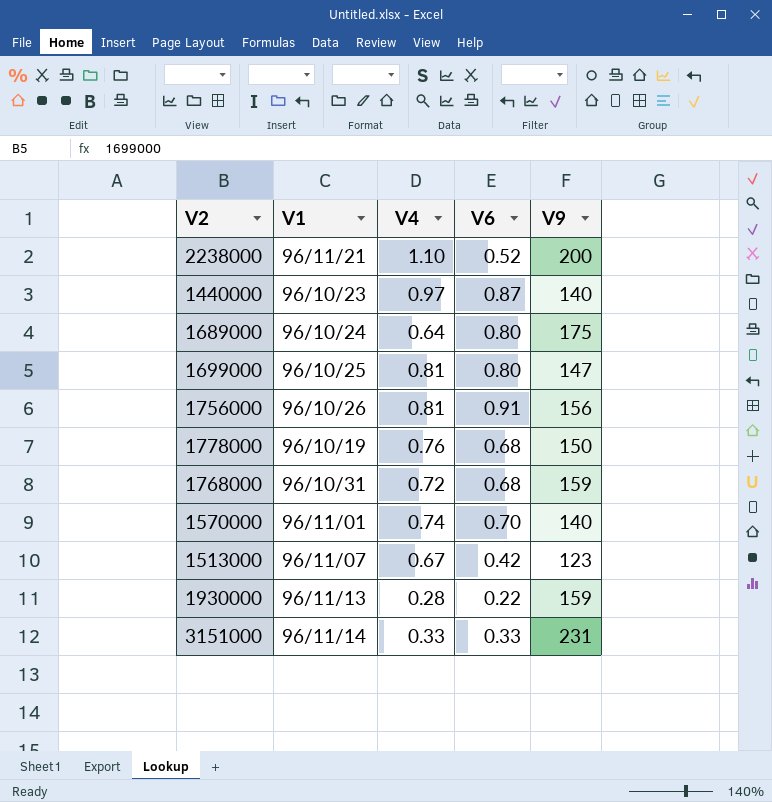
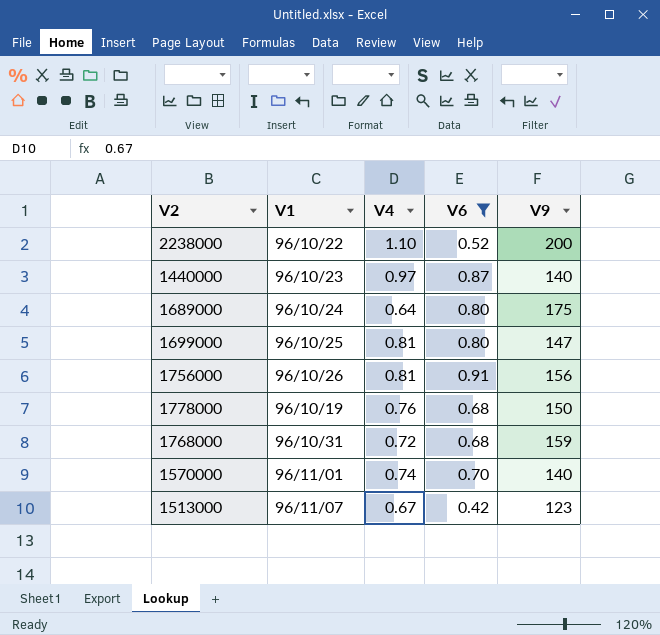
filter: none -> V6 >= 0.42
2238000 | V1: 96/11/21 -> 96/10/22

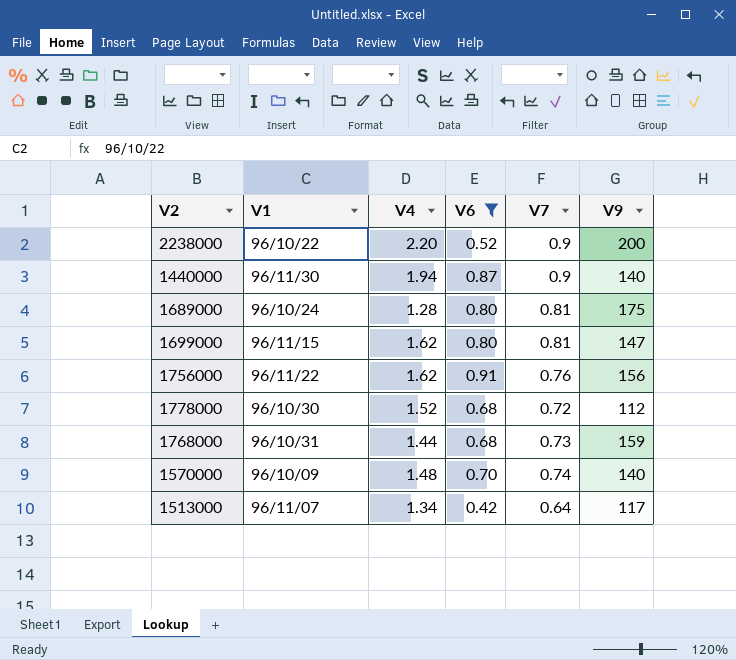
column V7 | position: none -> 5
2238000 | V4: 1.10 -> 2.20
1440000 | V1: 96/10/23 -> 96/11/30
1440000 | V4: 0.97 -> 1.94
1689000 | V4: 0.64 -> 1.28
1699000 | V1: 96/10/25 -> 96/11/15
1699000 | V4: 0.81 -> 1.62
1756000 | V1: 96/10/26 -> 96/11/22
1756000 | V4: 0.81 -> 1.62
1778000 | V1: 96/10/19 -> 96/10/30
1778000 | V4: 0.76 -> 1.52
1778000 | V9: 150 -> 112
1768000 | V4: 0.72 -> 1.44
1570000 | V1: 96/11/01 -> 96/10/09
1570000 | V4: 0.74 -> 1.48
1513000 | V4: 0.67 -> 1.34
1513000 | V9: 123 -> 117

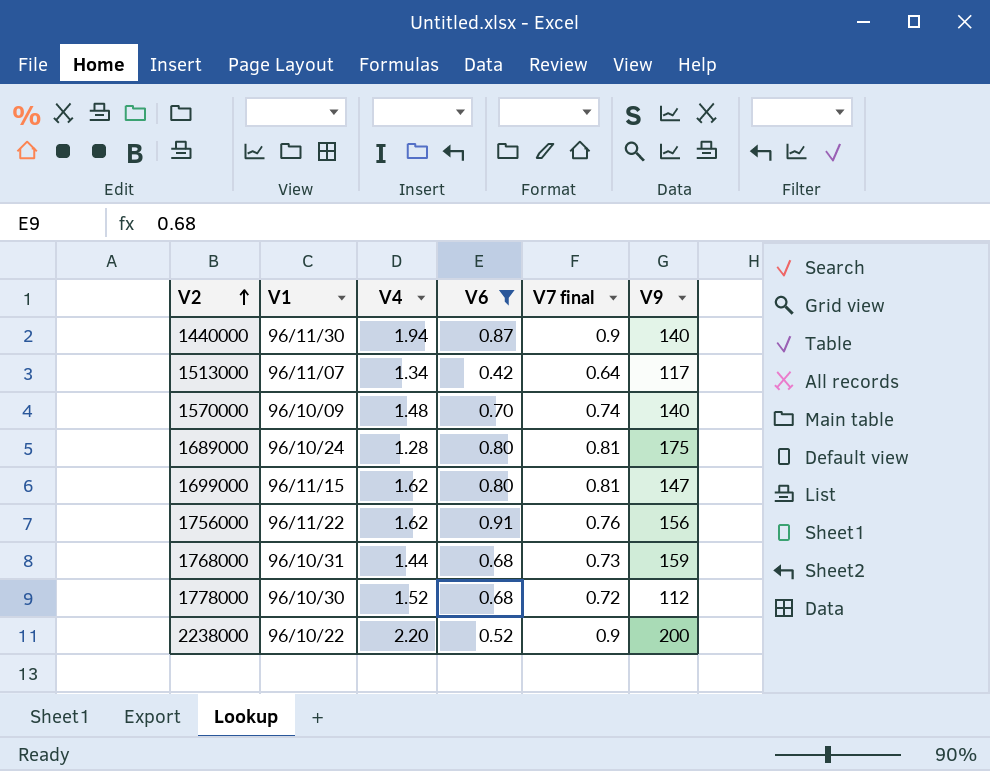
row order: none -> V2 ascending
column name: V7 -> V7 final

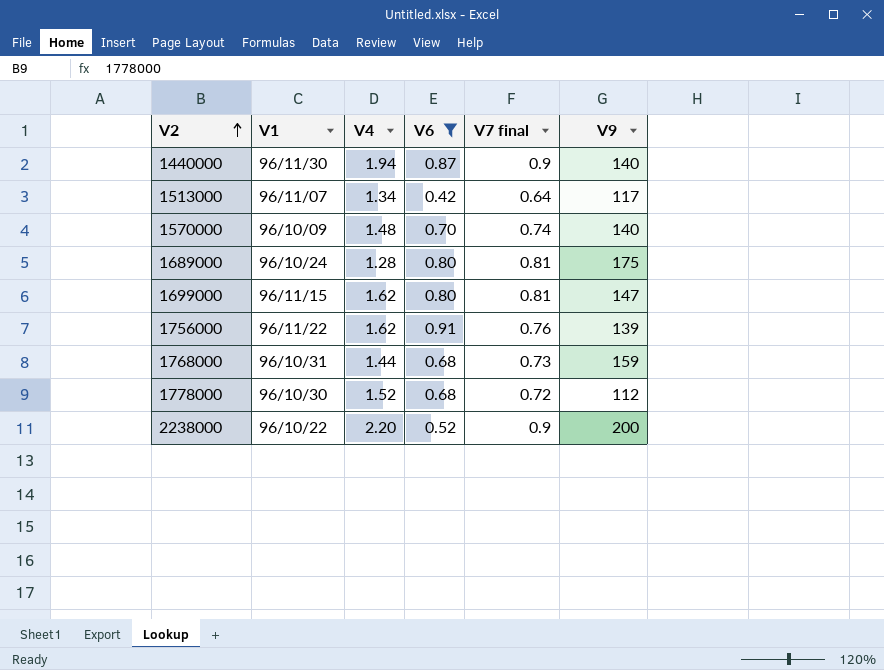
1756000 | V9: 156 -> 139

